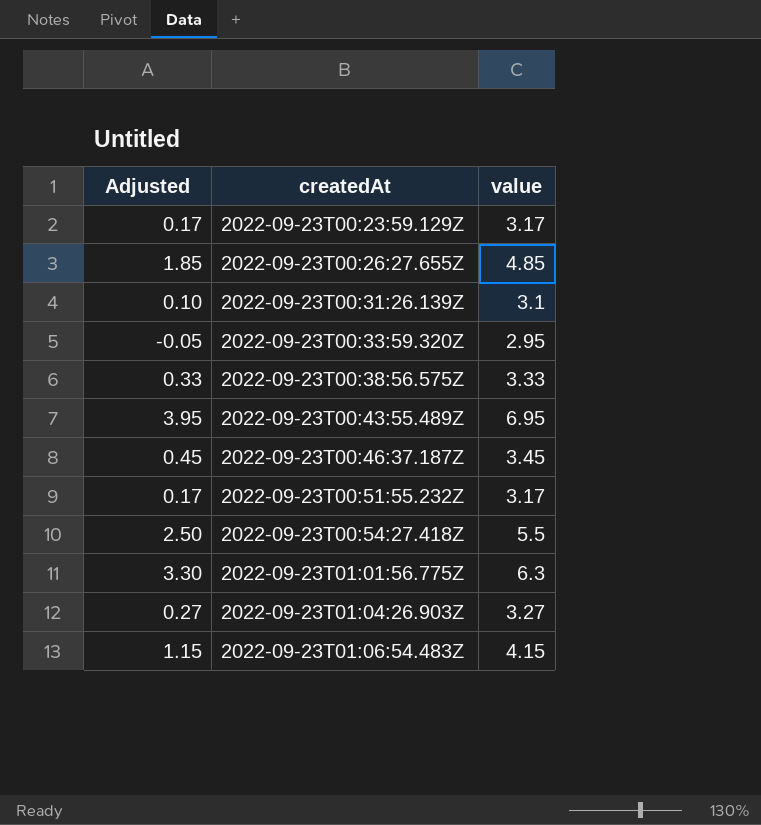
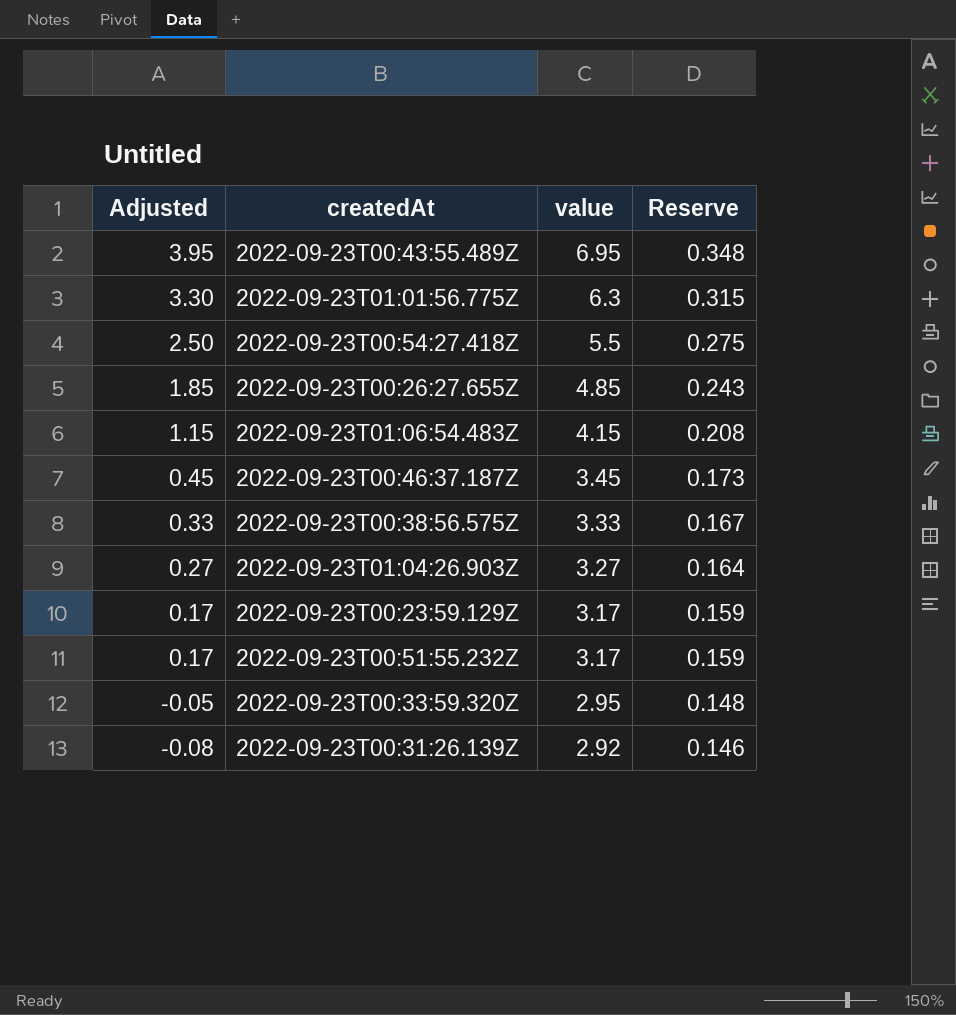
row order: createdAt ascending -> Adjusted descending
column Reserve | formula: none -> [value] * 0.05
2022-09-23T00:31:26.139Z | Adjusted: 0.10 -> -0.08
2022-09-23T00:31:26.139Z | value: 3.1 -> 2.92

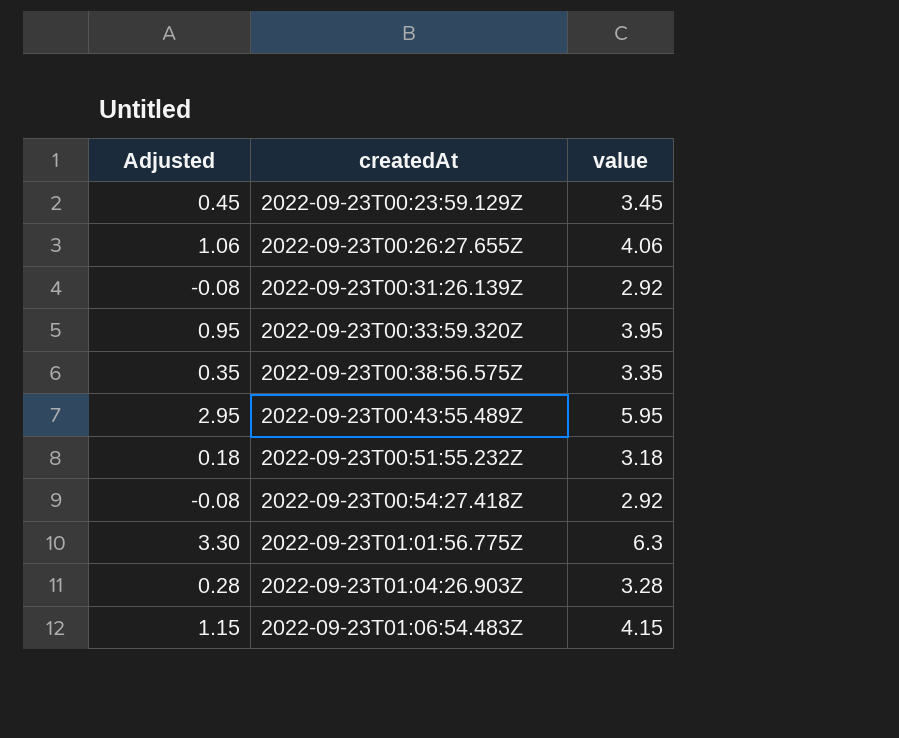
row order: Adjusted descending -> createdAt ascending
column Reserve | formula: [value] * 0.05 -> none
row 2022-09-23T00:46:37.187Z: 0.45 | 3.45 | 0.173 -> none
2022-09-23T00:23:59.129Z | Adjusted: 0.17 -> 0.45
2022-09-23T00:23:59.129Z | value: 3.17 -> 3.45
2022-09-23T00:26:27.655Z | Adjusted: 1.85 -> 1.06
2022-09-23T00:26:27.655Z | value: 4.85 -> 4.06
2022-09-23T00:33:59.320Z | Adjusted: -0.05 -> 0.95
2022-09-23T00:33:59.320Z | value: 2.95 -> 3.95
2022-09-23T00:38:56.575Z | Adjusted: 0.33 -> 0.35
2022-09-23T00:38:56.575Z | value: 3.33 -> 3.35
2022-09-23T00:43:55.489Z | Adjusted: 3.95 -> 2.95
2022-09-23T00:43:55.489Z | value: 6.95 -> 5.95
2022-09-23T00:51:55.232Z | Adjusted: 0.17 -> 0.18
2022-09-23T00:51:55.232Z | value: 3.17 -> 3.18
2022-09-23T00:54:27.418Z | Adjusted: 2.50 -> -0.08
2022-09-23T00:54:27.418Z | value: 5.5 -> 2.92
2022-09-23T01:04:26.903Z | Adjusted: 0.27 -> 0.28
2022-09-23T01:04:26.903Z | value: 3.27 -> 3.28

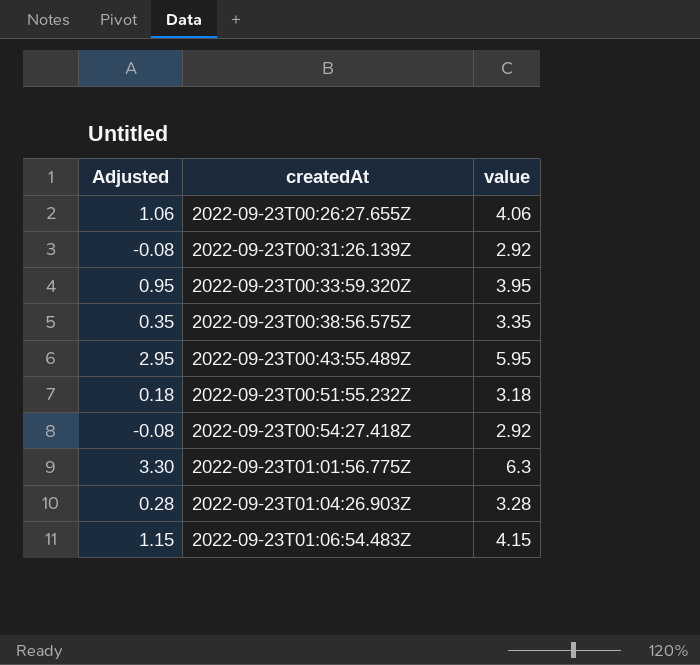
row 2022-09-23T00:23:59.129Z: 0.45 | 3.45 -> none

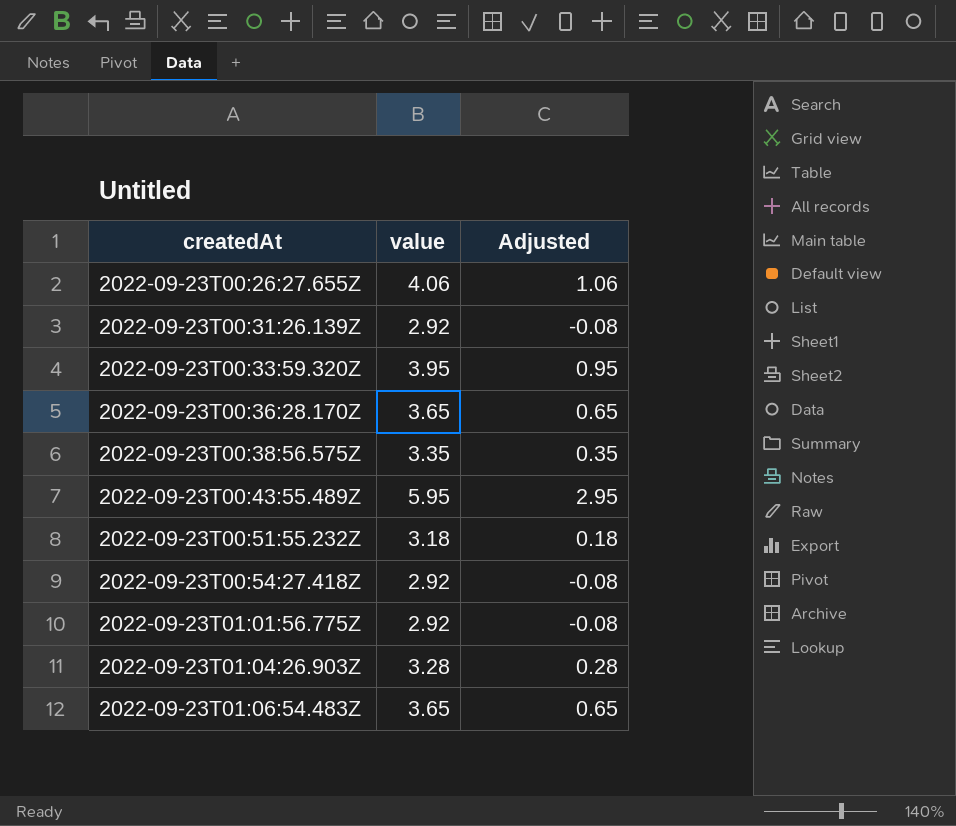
column Adjusted | position: 1 -> 3
row 2022-09-23T00:36:28.170Z: none -> 3.65 | 0.65
2022-09-23T01:01:56.775Z | value: 6.3 -> 2.92
2022-09-23T01:01:56.775Z | Adjusted: 3.30 -> -0.08
2022-09-23T01:06:54.483Z | value: 4.15 -> 3.65
2022-09-23T01:06:54.483Z | Adjusted: 1.15 -> 0.65

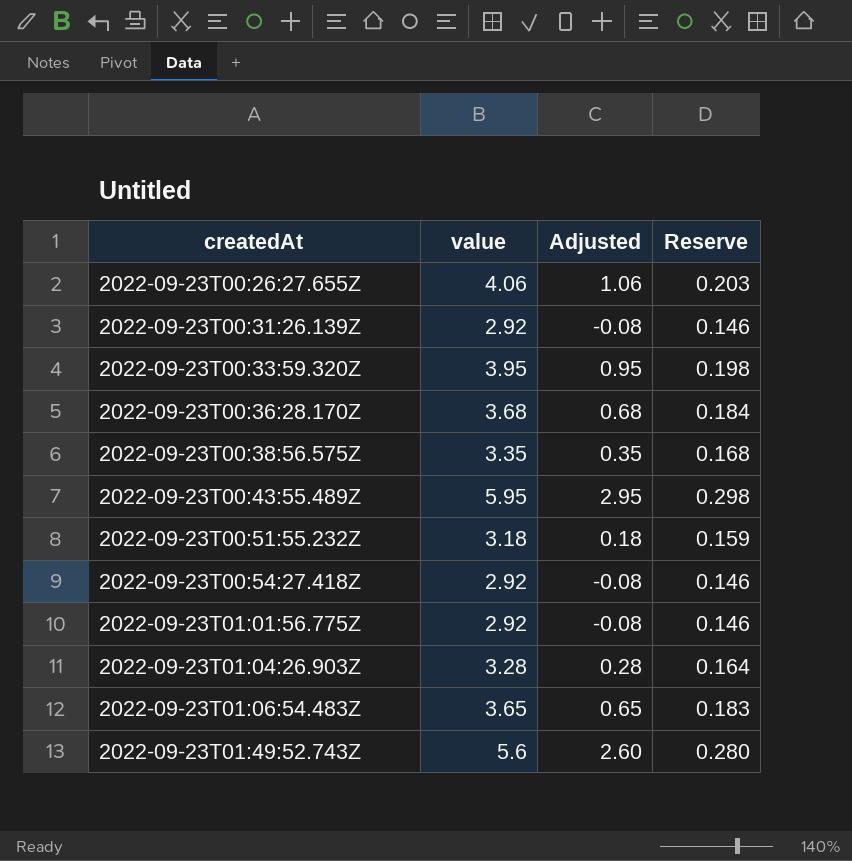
column Reserve | formula: none -> [value] * 0.05
2022-09-23T00:36:28.170Z | value: 3.65 -> 3.68
2022-09-23T00:36:28.170Z | Adjusted: 0.65 -> 0.68
row 2022-09-23T01:49:52.743Z: none -> 5.6 | 2.60 | 0.280

